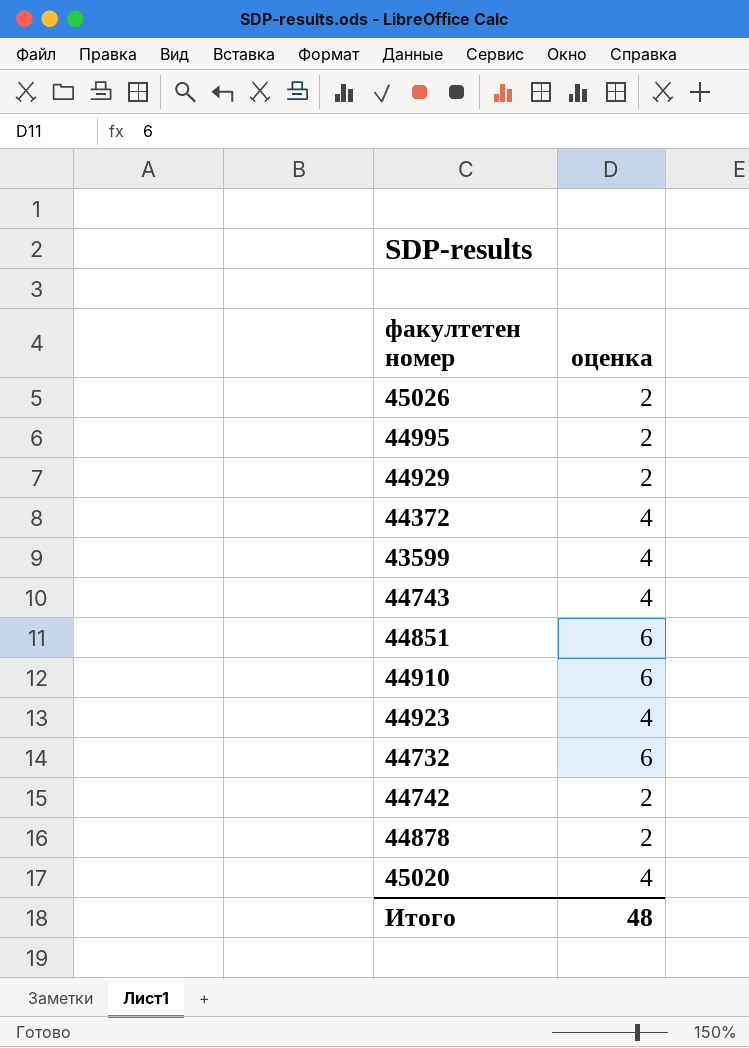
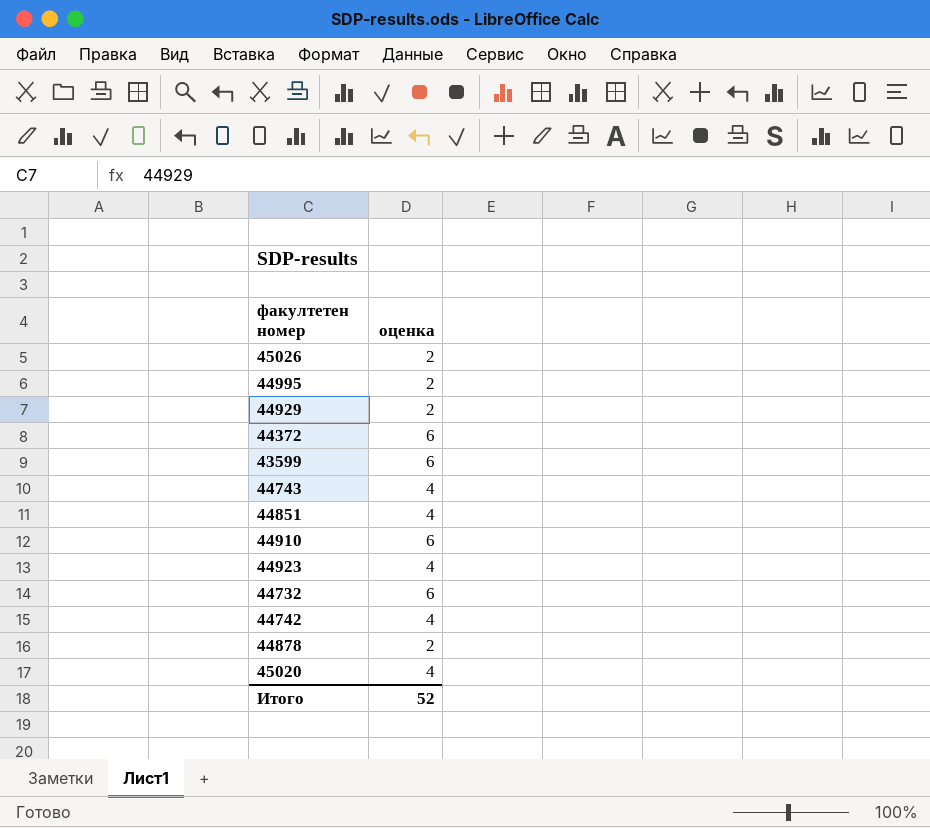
44372 | оценка: 4 -> 6
43599 | оценка: 4 -> 6
44851 | оценка: 6 -> 4
44742 | оценка: 2 -> 4
Итого | оценка: 48 -> 52

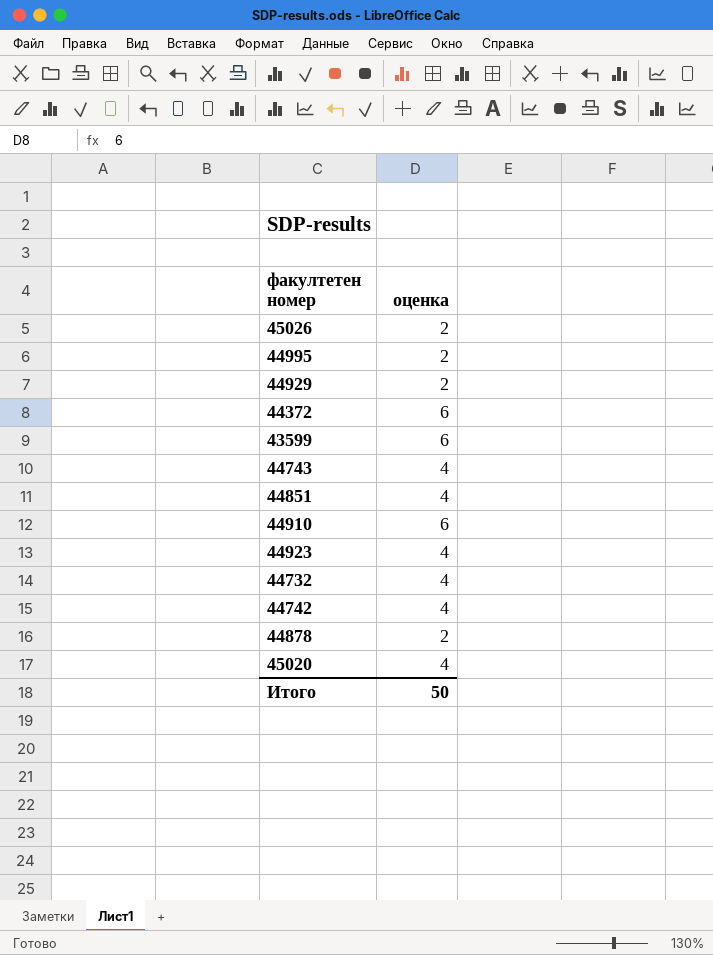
44732 | оценка: 6 -> 4
Итого | оценка: 52 -> 50

